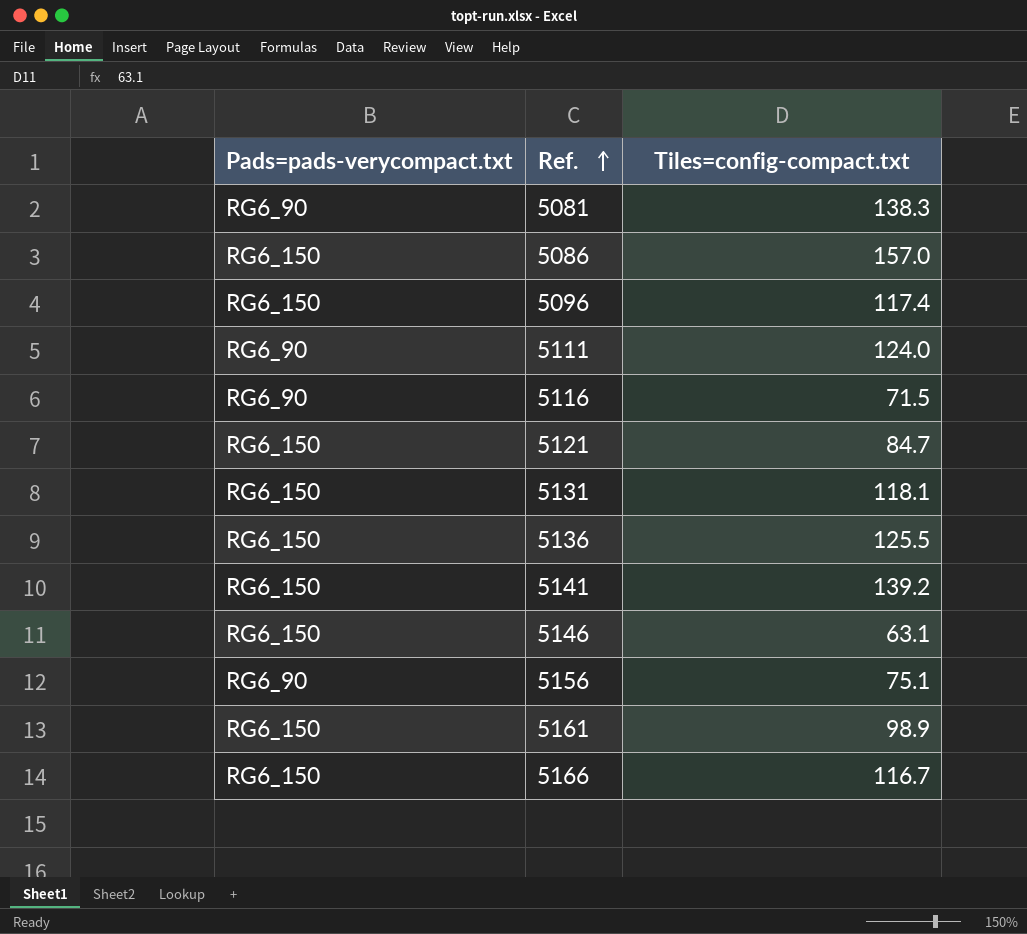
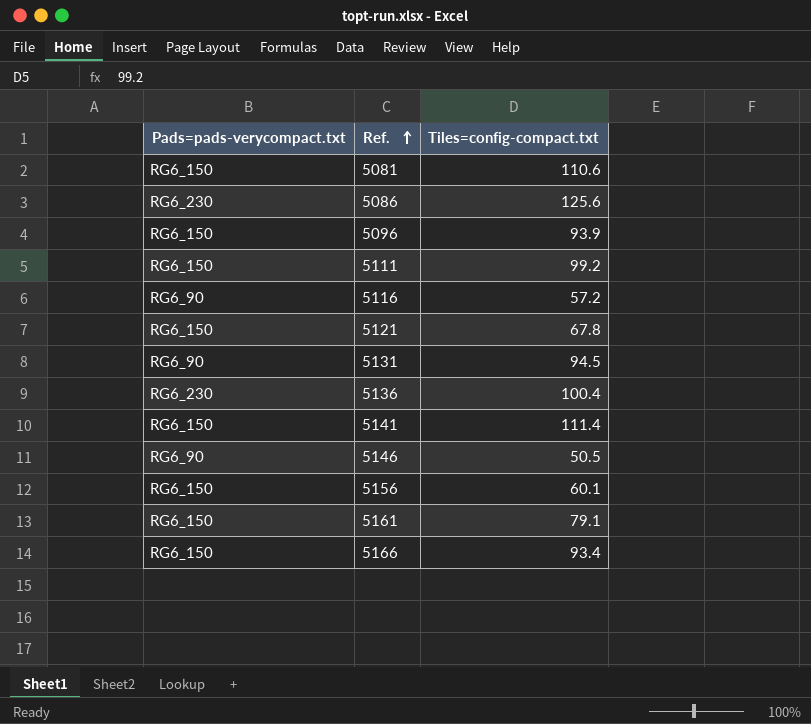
5081 | Pads=pads-verycompact.txt: RG6_90 -> RG6_150
5081 | Tiles=config-compact.txt: 138.3 -> 110.6
5086 | Pads=pads-verycompact.txt: RG6_150 -> RG6_230
5086 | Tiles=config-compact.txt: 157.0 -> 125.6
5096 | Tiles=config-compact.txt: 117.4 -> 93.9
5111 | Pads=pads-verycompact.txt: RG6_90 -> RG6_150
5111 | Tiles=config-compact.txt: 124.0 -> 99.2
5116 | Tiles=config-compact.txt: 71.5 -> 57.2
5121 | Tiles=config-compact.txt: 84.7 -> 67.8
5131 | Pads=pads-verycompact.txt: RG6_150 -> RG6_90
5131 | Tiles=config-compact.txt: 118.1 -> 94.5
5136 | Pads=pads-verycompact.txt: RG6_150 -> RG6_230
5136 | Tiles=config-compact.txt: 125.5 -> 100.4
5141 | Tiles=config-compact.txt: 139.2 -> 111.4
5146 | Pads=pads-verycompact.txt: RG6_150 -> RG6_90
5146 | Tiles=config-compact.txt: 63.1 -> 50.5
5156 | Pads=pads-verycompact.txt: RG6_90 -> RG6_150
5156 | Tiles=config-compact.txt: 75.1 -> 60.1
5161 | Tiles=config-compact.txt: 98.9 -> 79.1
5166 | Tiles=config-compact.txt: 116.7 -> 93.4

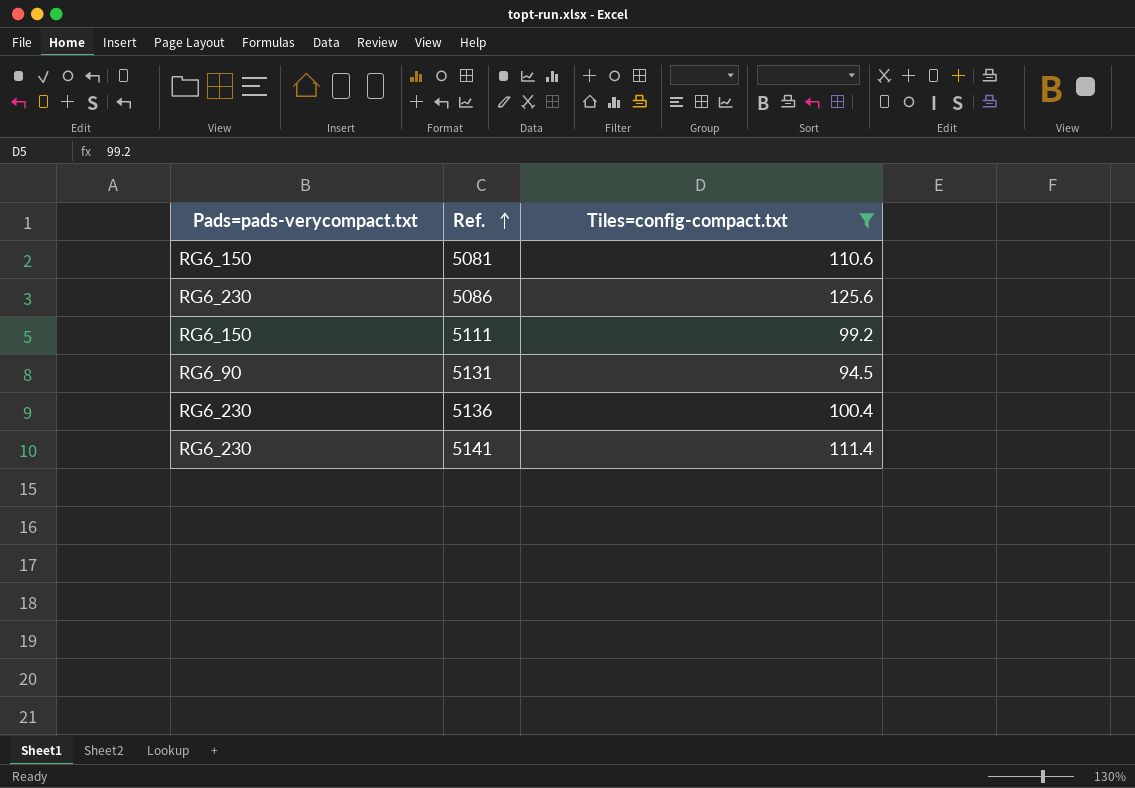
filter: none -> Tiles=config-compact.txt >= 94.5
5141 | Pads=pads-verycompact.txt: RG6_150 -> RG6_230

